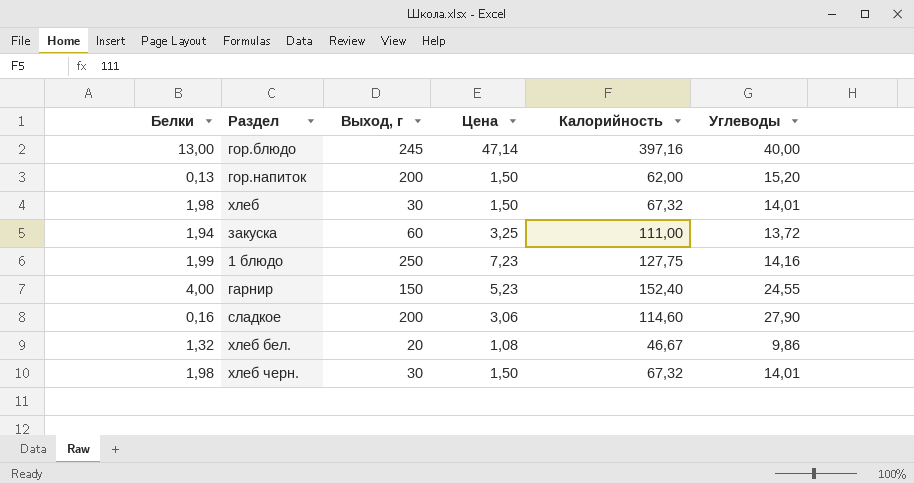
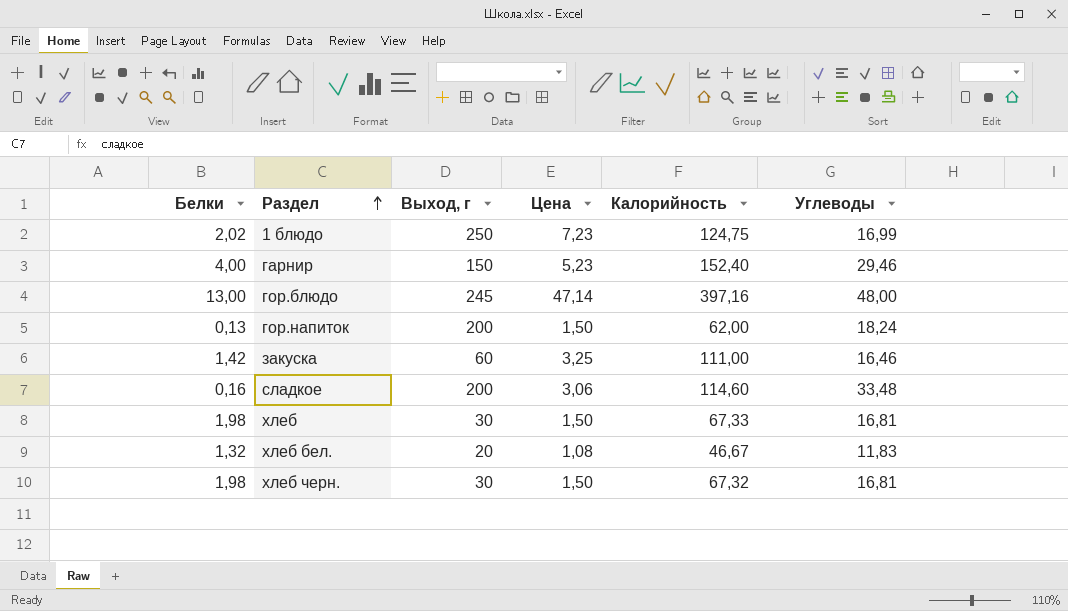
row order: none -> Раздел ascending
1 блюдо | Белки: 1,99 -> 2,02
1 блюдо | Калорийность: 127,75 -> 124,75
1 блюдо | Углеводы: 14,16 -> 16,99
гарнир | Углеводы: 24,55 -> 29,46
гор.блюдо | Углеводы: 40,00 -> 48,00
гор.напиток | Углеводы: 15,20 -> 18,24
закуска | Белки: 1,94 -> 1,42
закуска | Углеводы: 13,72 -> 16,46
сладкое | Углеводы: 27,90 -> 33,48
хлеб | Калорийность: 67,32 -> 67,33
хлеб | Углеводы: 14,01 -> 16,81
хлеб бел. | Углеводы: 9,86 -> 11,83
хлеб черн. | Углеводы: 14,01 -> 16,81

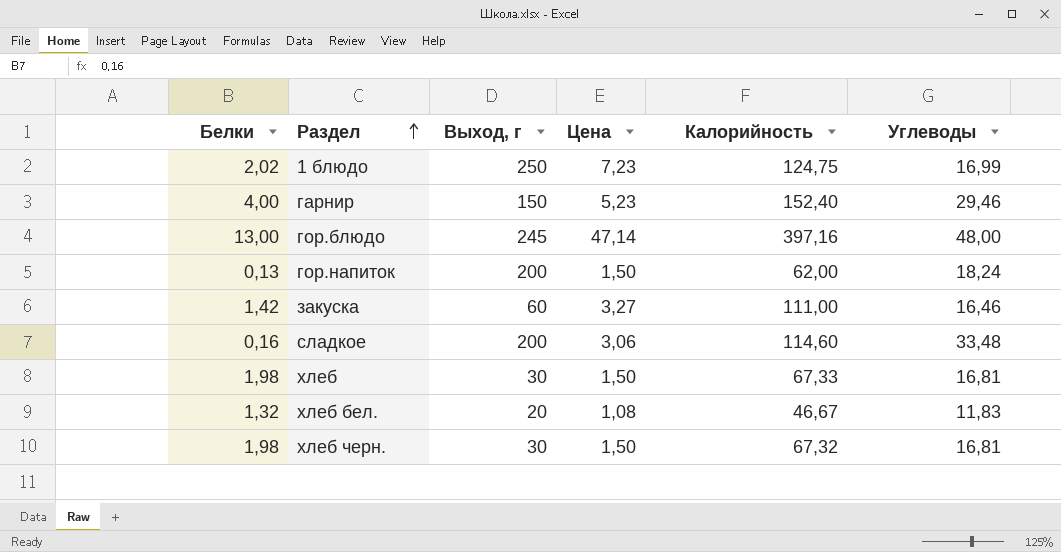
закуска | Цена: 3,25 -> 3,27

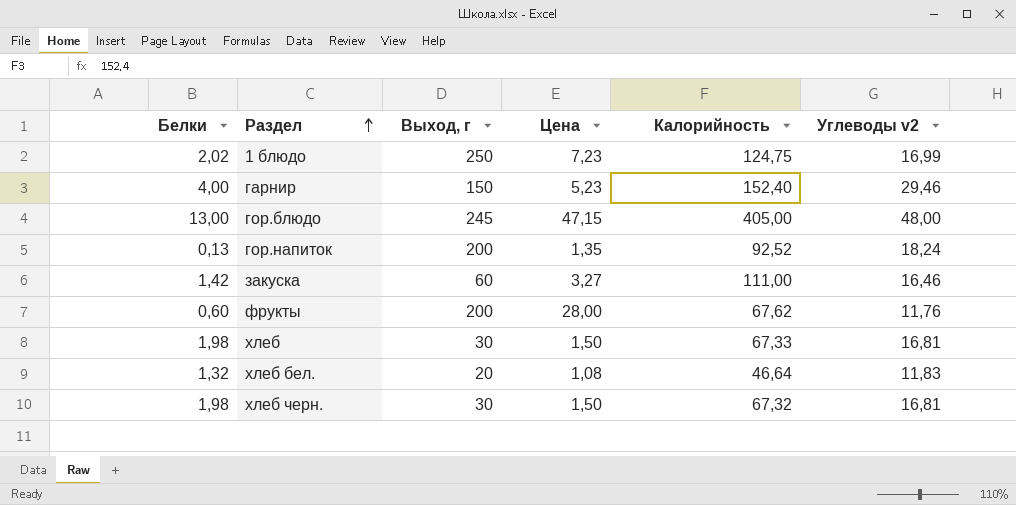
column name: Углеводы -> Углеводы v2
row сладкое: 0,16 | 200 | 3,06 | 114,60 | 33,48 -> none
гор.блюдо | Цена: 47,14 -> 47,15
гор.блюдо | Калорийность: 397,16 -> 405,00
гор.напиток | Цена: 1,50 -> 1,35
гор.напиток | Калорийность: 62,00 -> 92,52
row фрукты: none -> 0,60 | 200 | 28,00 | 67,62 | 11,76
хлеб бел. | Калорийность: 46,67 -> 46,64

